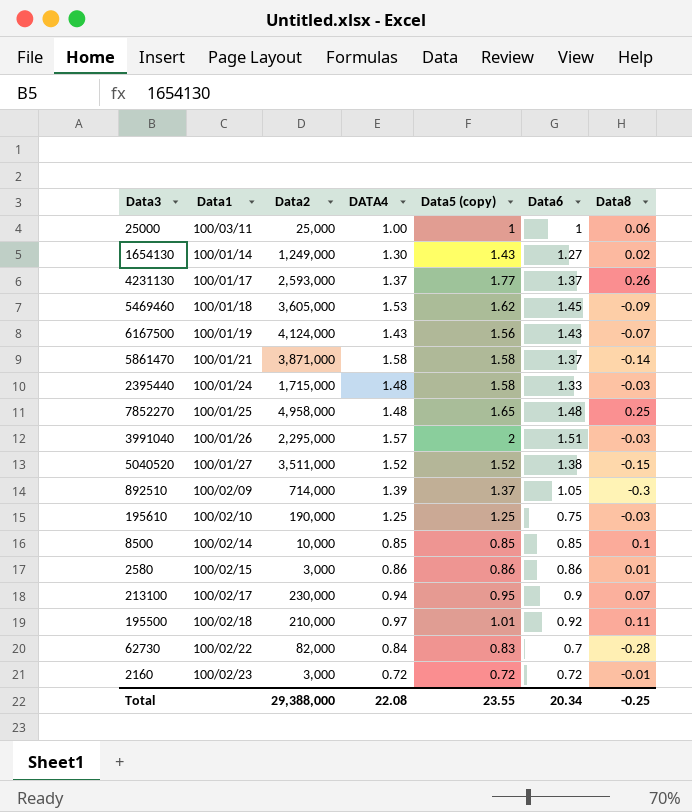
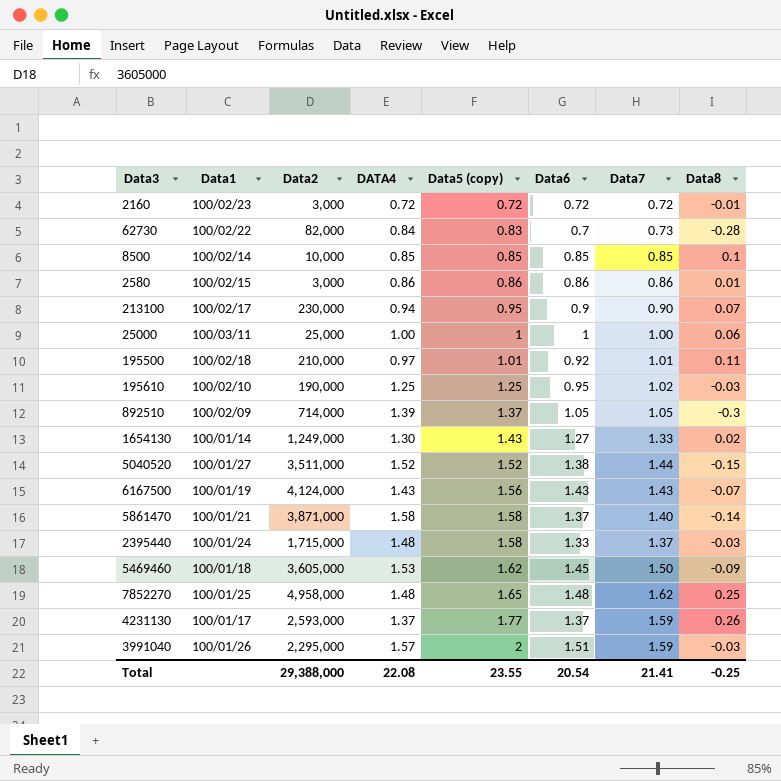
row order: none -> Data5 (copy) ascending
column Data7 | position: none -> 7
195610 | Data6: 0.75 -> 0.95
Total | Data6: 20.34 -> 20.54

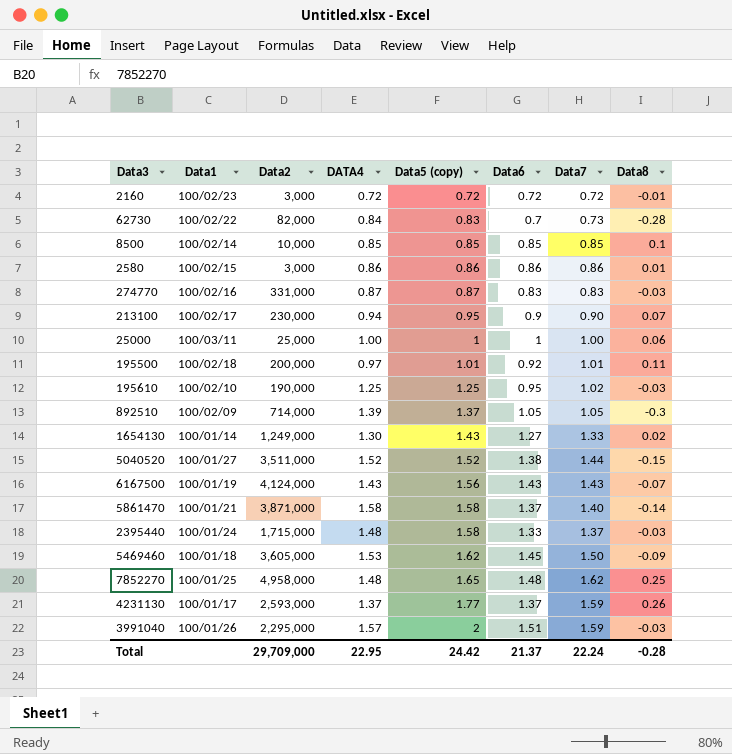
row 274770: none -> 100/02/16 | 331,000 | 0.87 | 0.87 | 0.83 | 0.83 | -0.03
195500 | Data2: 210,000 -> 200,000
Total | Data2: 29,388,000 -> 29,709,000
Total | DATA4: 22.08 -> 22.95
Total | Data5 (copy): 23.55 -> 24.42
Total | Data6: 20.54 -> 21.37
Total | Data7: 21.41 -> 22.24
Total | Data8: -0.25 -> -0.28

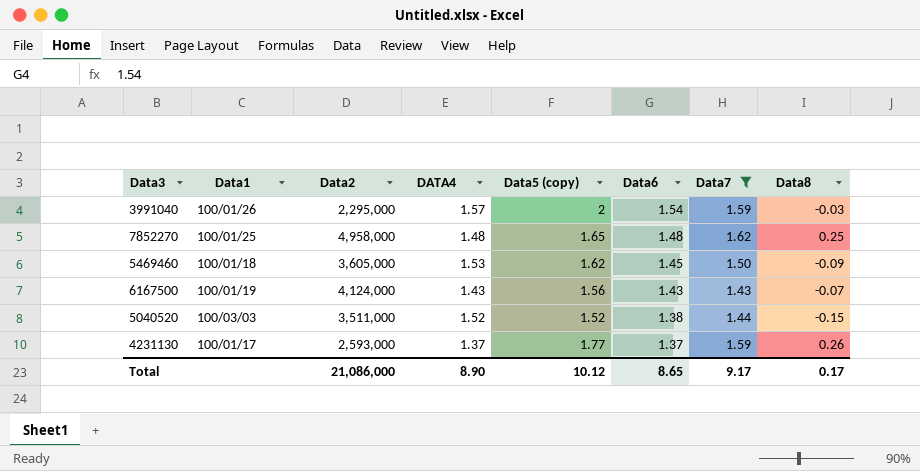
filter: none -> Data7 >= 1.43
row order: Data5 (copy) ascending -> Data6 descending
3991040 | Data6: 1.51 -> 1.54
5040520 | Data1: 100/01/27 -> 100/03/03
Total | Data2: 29,709,000 -> 21,086,000
Total | DATA4: 22.95 -> 8.90
Total | Data5 (copy): 24.42 -> 10.12
Total | Data6: 21.37 -> 8.65
Total | Data7: 22.24 -> 9.17
Total | Data8: -0.28 -> 0.17

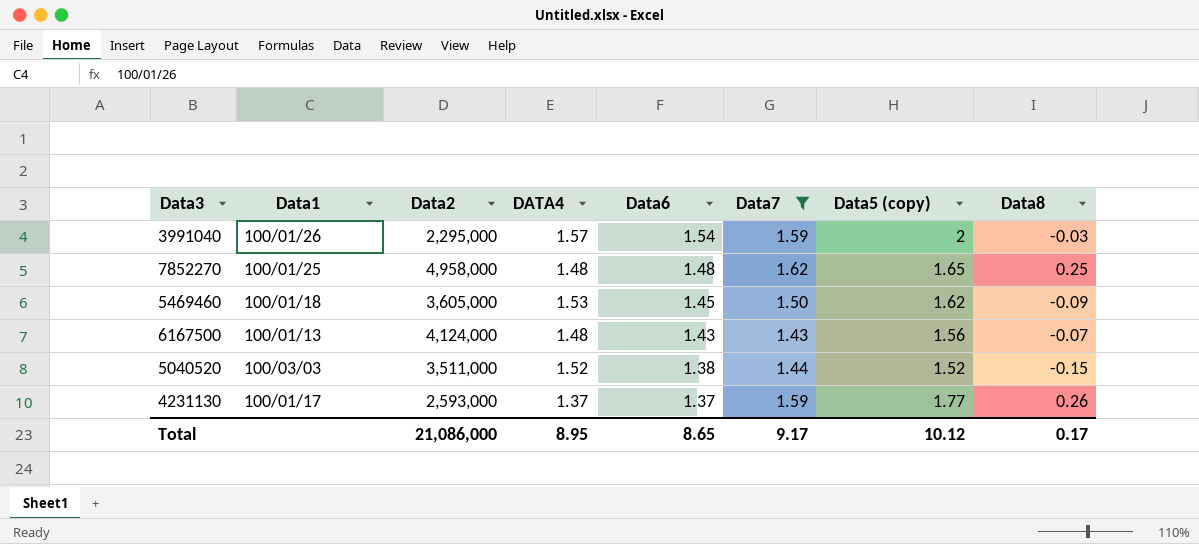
column Data5 (copy) | position: 5 -> 7
6167500 | Data1: 100/01/19 -> 100/01/13
6167500 | DATA4: 1.43 -> 1.48
Total | DATA4: 8.90 -> 8.95

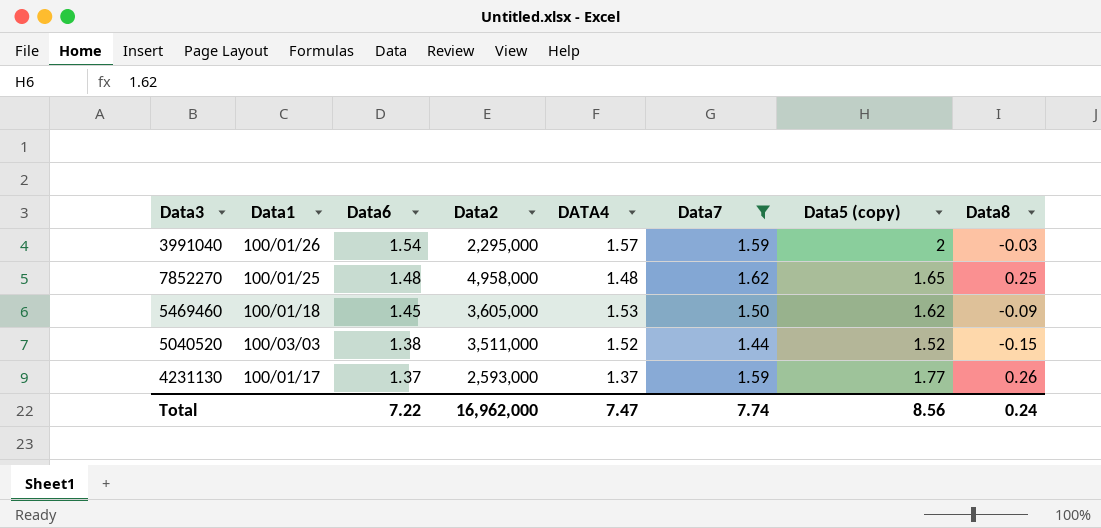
column Data6 | position: 5 -> 3
row 6167500: 100/01/13 | 4,124,000 | 1.48 | 1.43 | 1.43 | 1.56 | -0.07 -> none
Total | Data6: 8.65 -> 7.22
Total | Data2: 21,086,000 -> 16,962,000
Total | DATA4: 8.95 -> 7.47
Total | Data7: 9.17 -> 7.74
Total | Data5 (copy): 10.12 -> 8.56
Total | Data8: 0.17 -> 0.24

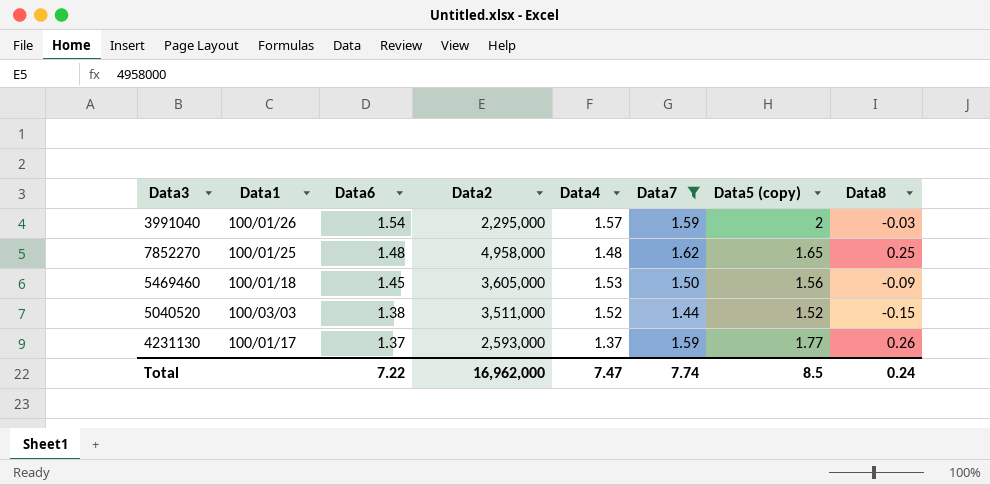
column name: DATA4 -> Data4
5469460 | Data5 (copy): 1.62 -> 1.56
Total | Data5 (copy): 8.56 -> 8.5

